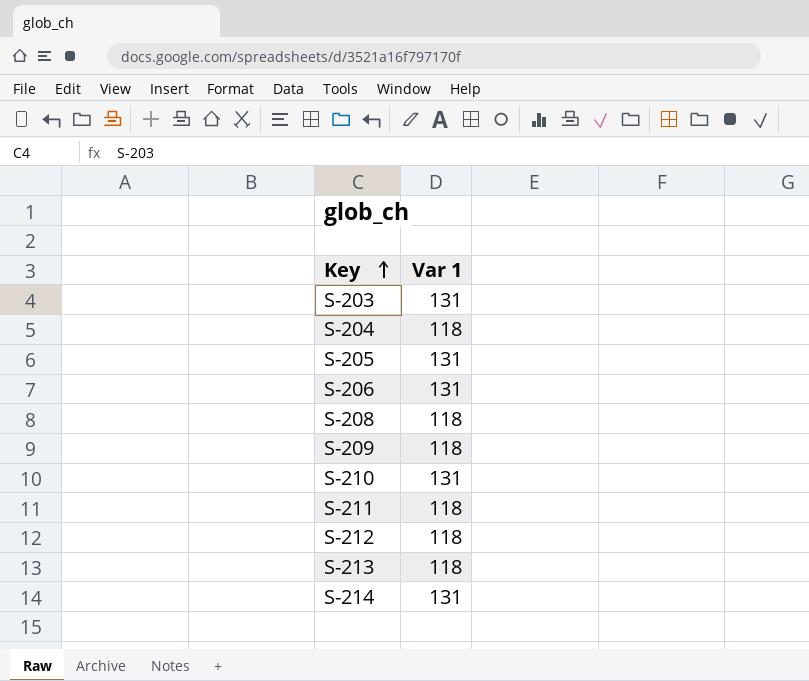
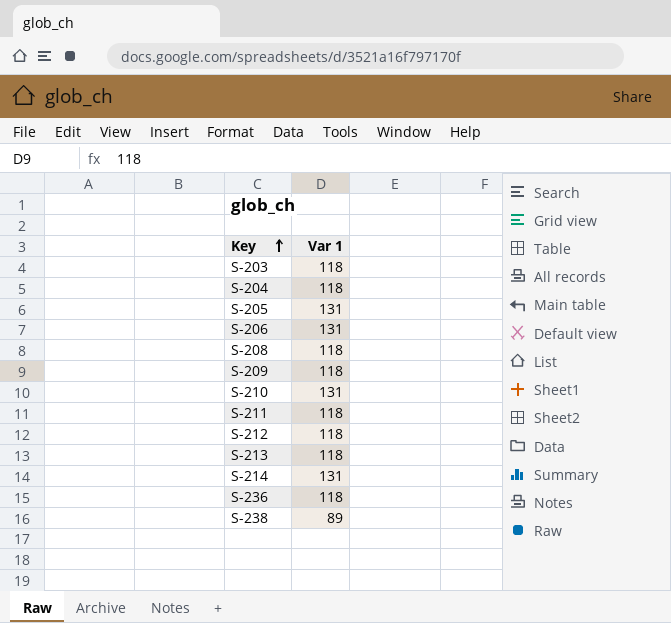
S-203 | Var 1: 131 -> 118
row S-236: none -> 118
row S-238: none -> 89

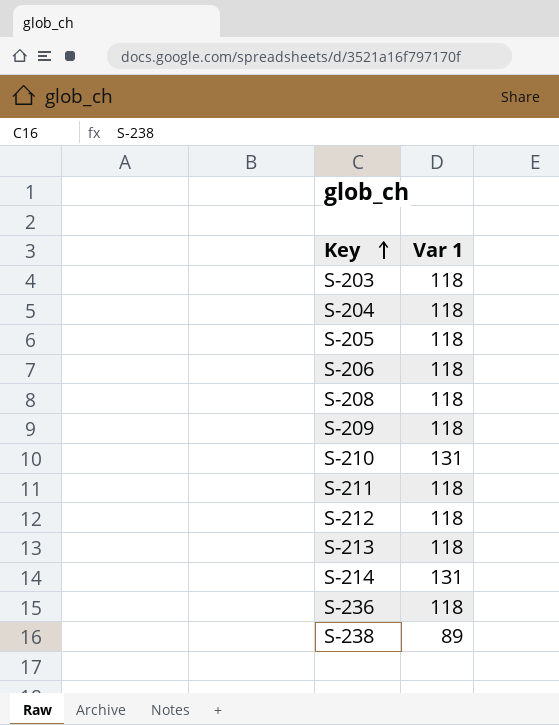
S-205 | Var 1: 131 -> 118
S-206 | Var 1: 131 -> 118

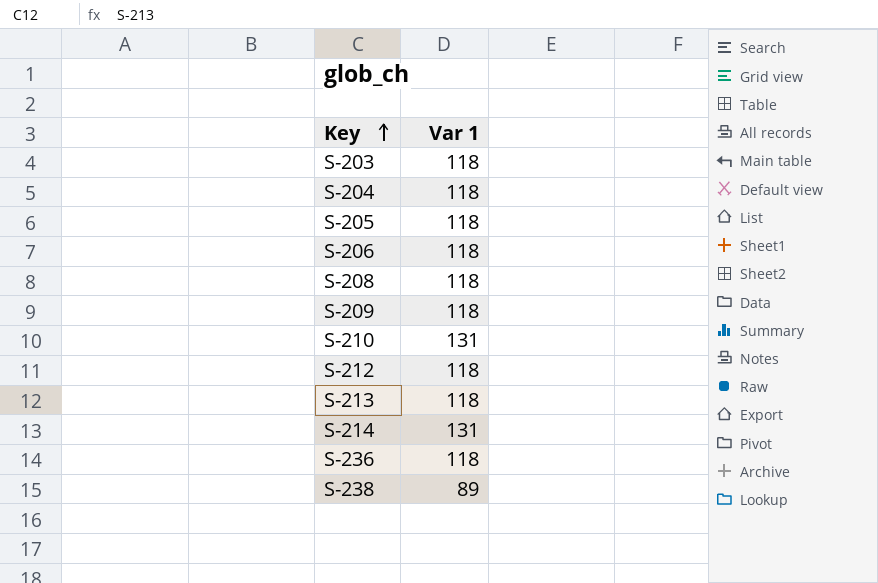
row S-211: 118 -> none

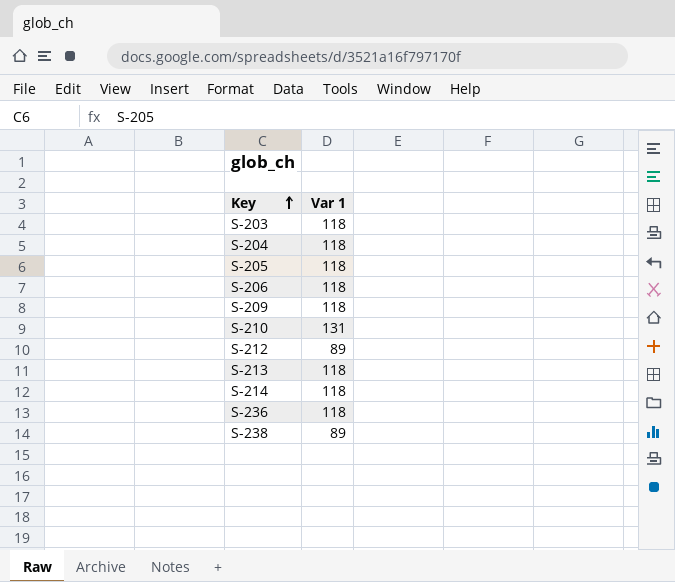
row S-208: 118 -> none
S-212 | Var 1: 118 -> 89
S-214 | Var 1: 131 -> 118

